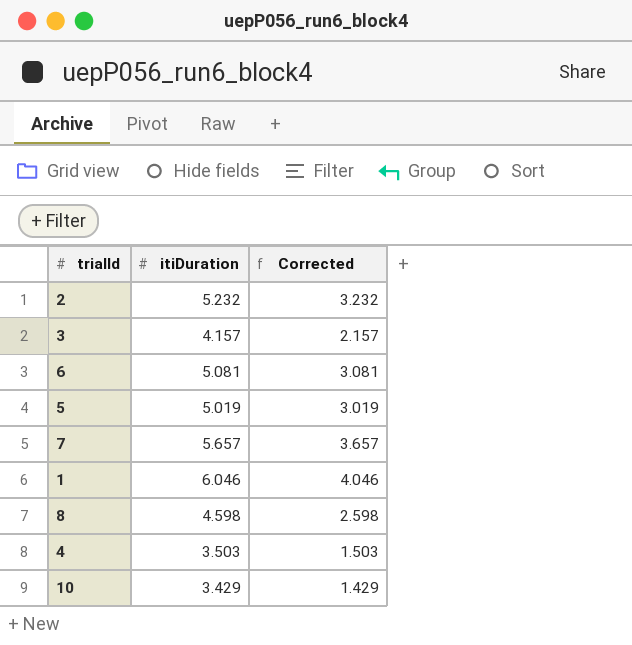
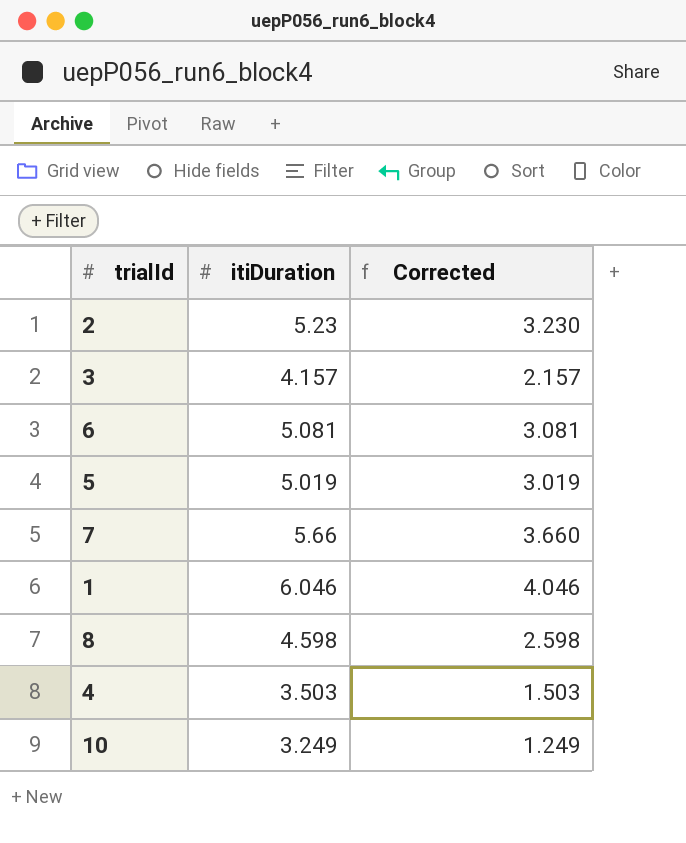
2 | itiDuration: 5.232 -> 5.23
2 | Corrected: 3.232 -> 3.230
7 | itiDuration: 5.657 -> 5.66
7 | Corrected: 3.657 -> 3.660
10 | itiDuration: 3.429 -> 3.249
10 | Corrected: 1.429 -> 1.249

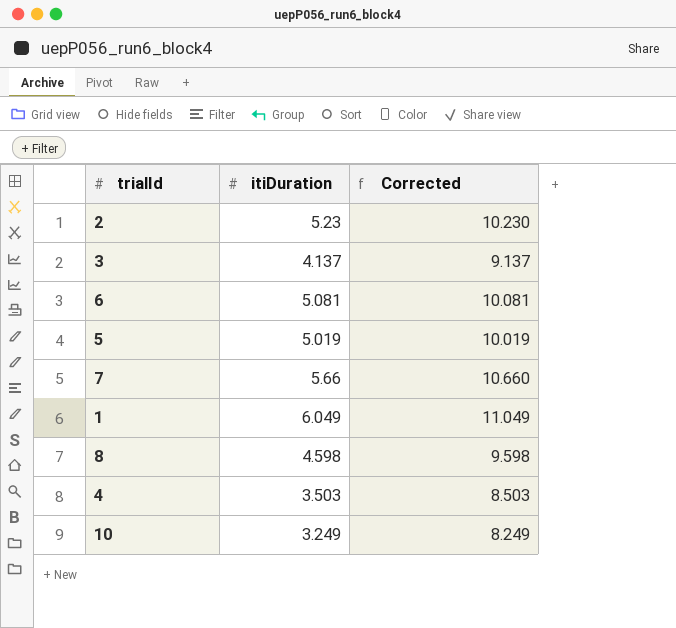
column Corrected | formula: [itiDuration] - 2 -> [itiDuration] + 5
3 | itiDuration: 4.157 -> 4.137
1 | itiDuration: 6.046 -> 6.049

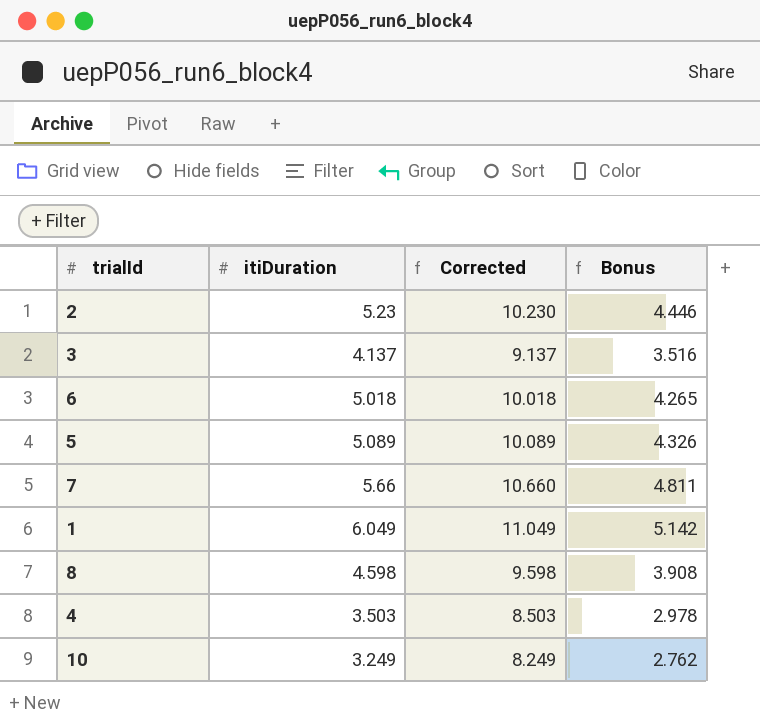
column Bonus | formula: none -> [itiDuration] * 0.85
6 | itiDuration: 5.081 -> 5.018
6 | Corrected: 10.081 -> 10.018
5 | itiDuration: 5.019 -> 5.089
5 | Corrected: 10.019 -> 10.089

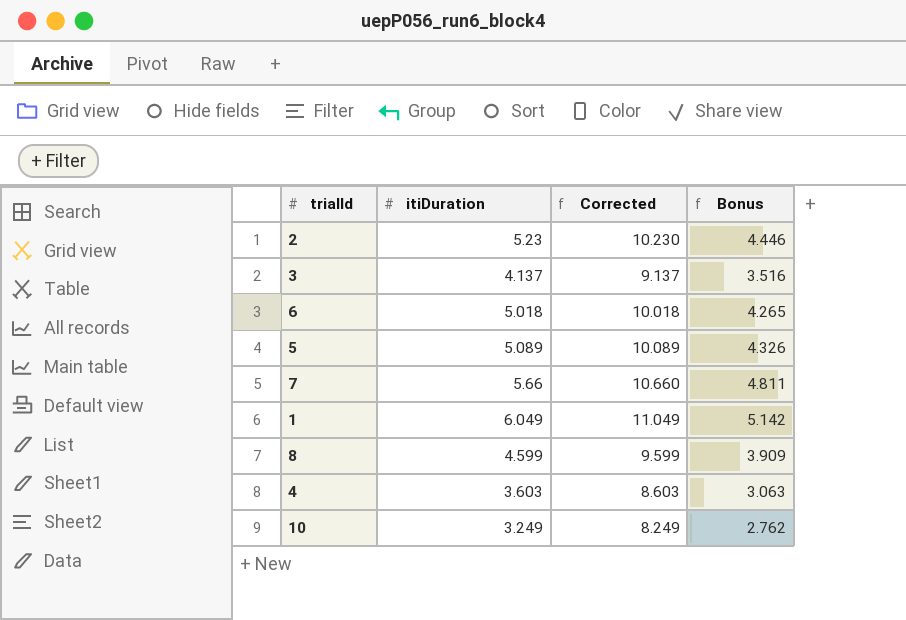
8 | itiDuration: 4.598 -> 4.599
8 | Corrected: 9.598 -> 9.599
8 | Bonus: 3.908 -> 3.909
4 | itiDuration: 3.503 -> 3.603
4 | Corrected: 8.503 -> 8.603
4 | Bonus: 2.978 -> 3.063

